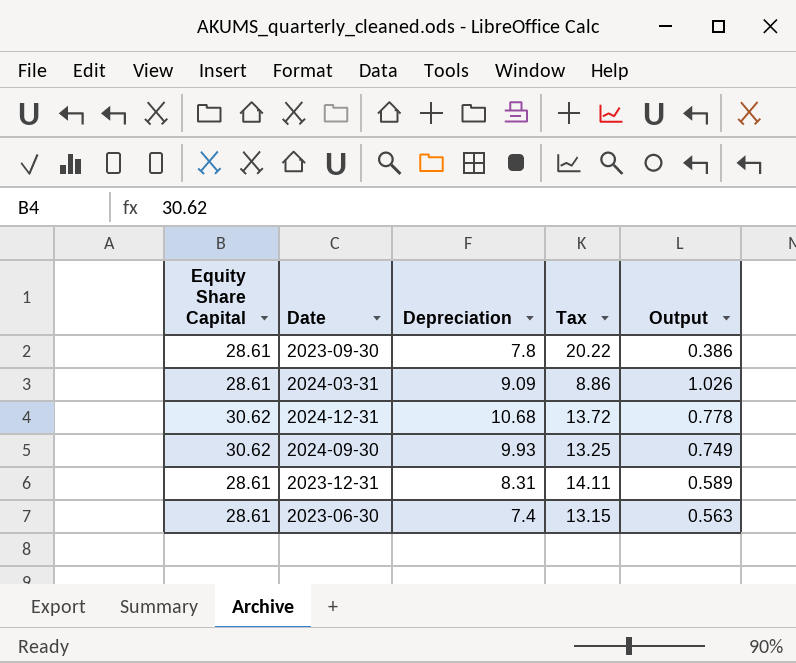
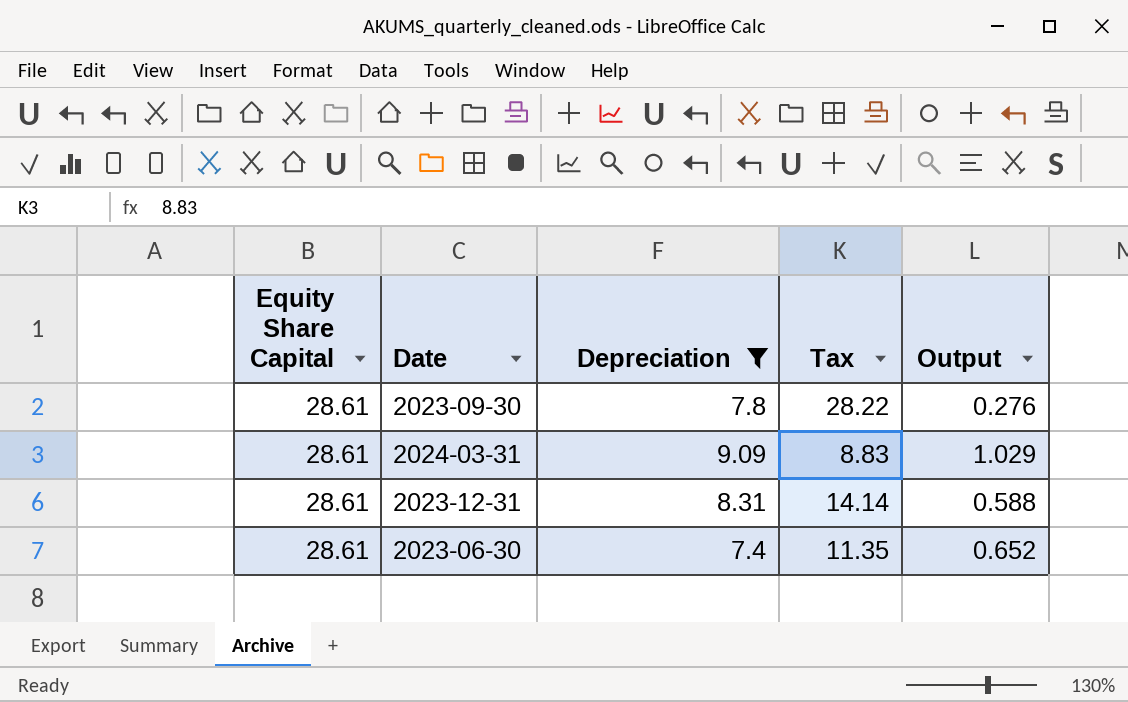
filter: none -> Depreciation <= 9.09
2023-09-30 | Tax: 20.22 -> 28.22
2023-09-30 | Output: 0.386 -> 0.276
2024-03-31 | Tax: 8.86 -> 8.83
2024-03-31 | Output: 1.026 -> 1.029
2023-12-31 | Tax: 14.11 -> 14.14
2023-12-31 | Output: 0.589 -> 0.588
2023-06-30 | Tax: 13.15 -> 11.35
2023-06-30 | Output: 0.563 -> 0.652

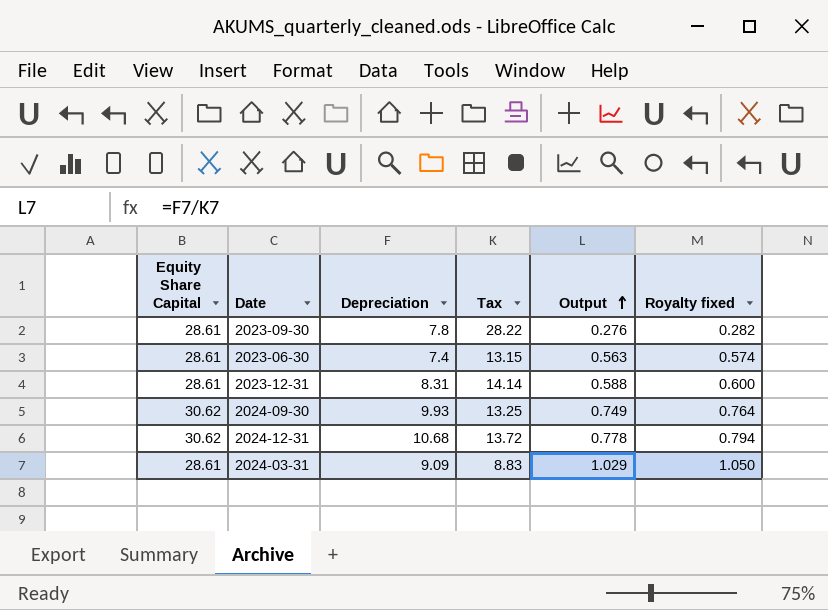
filter: Depreciation <= 9.09 -> none
row order: none -> Output ascending
column Royalty fixed | formula: none -> [Output] * 1.02
2023-06-30 | Tax: 11.35 -> 13.15
2023-06-30 | Output: 0.652 -> 0.563

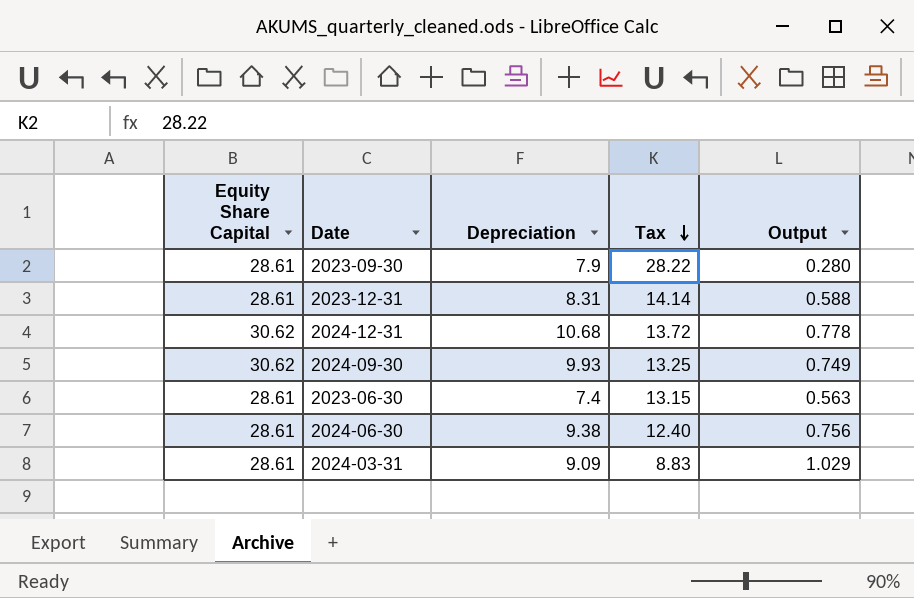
row order: Output ascending -> Tax descending
column Royalty fixed | formula: [Output] * 1.02 -> none
2023-09-30 | Depreciation: 7.8 -> 7.9
2023-09-30 | Output: 0.276 -> 0.280
row 2024-06-30: none -> 28.61 | 9.38 | 12.40 | 0.756

